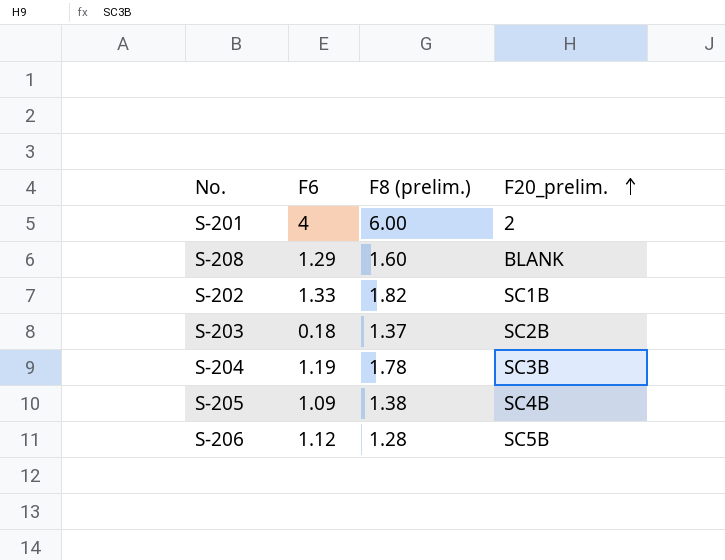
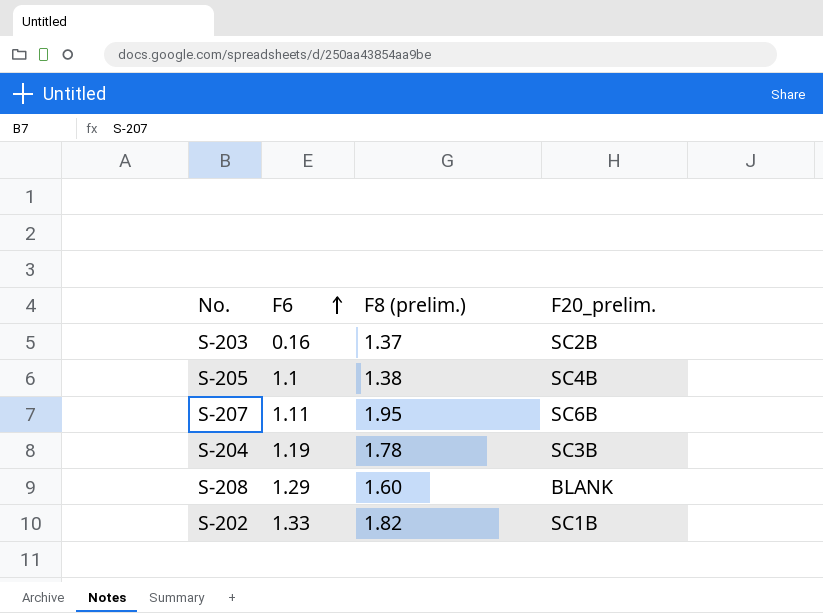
row order: F20_prelim. ascending -> F6 ascending
row S-201: 4 | 6.00 | 2 -> none
row S-206: 1.12 | 1.28 | SC5B -> none
S-203 | F6: 0.18 -> 0.16
S-205 | F6: 1.09 -> 1.1
row S-207: none -> 1.11 | 1.95 | SC6B

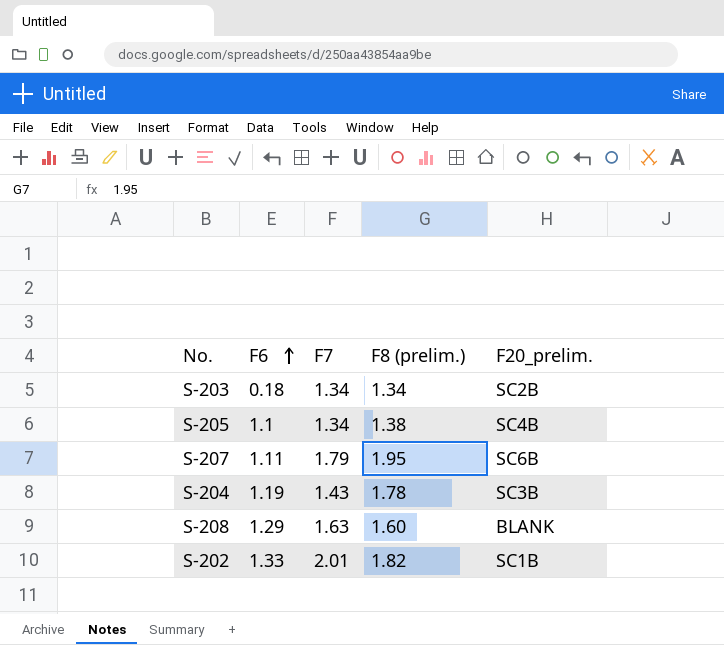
column F7 | position: none -> 3
S-203 | F6: 0.16 -> 0.18
S-203 | F8 (prelim.): 1.37 -> 1.34

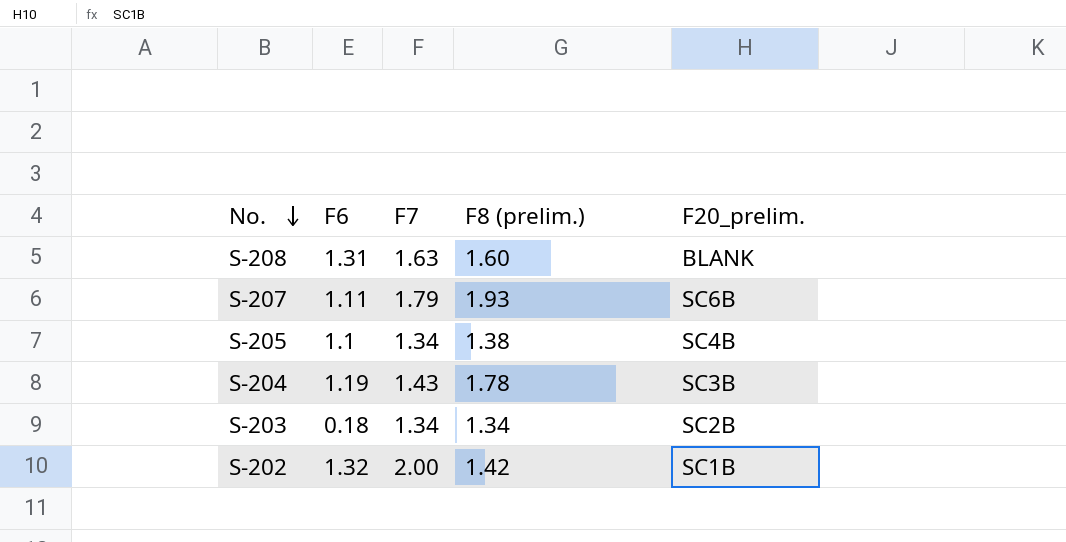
row order: F6 ascending -> No. descending
S-208 | F6: 1.29 -> 1.31
S-207 | F8 (prelim.): 1.95 -> 1.93
S-202 | F6: 1.33 -> 1.32
S-202 | F7: 2.01 -> 2.00
S-202 | F8 (prelim.): 1.82 -> 1.42

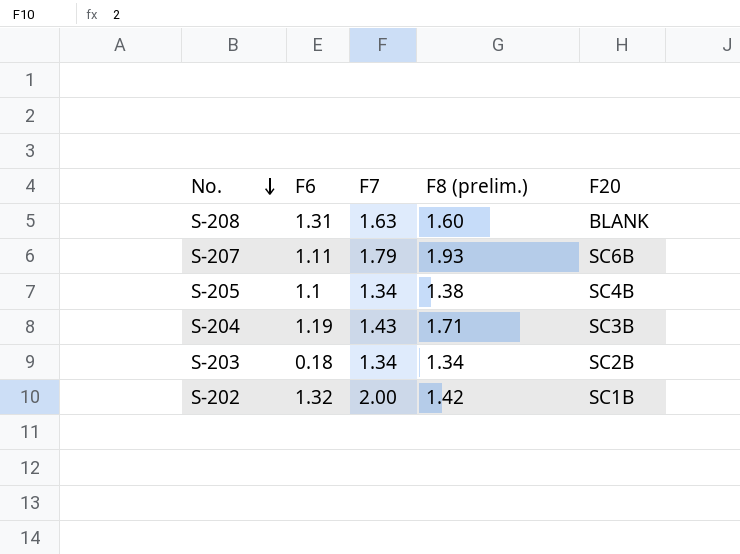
column name: F20_prelim. -> F20
S-204 | F8 (prelim.): 1.78 -> 1.71

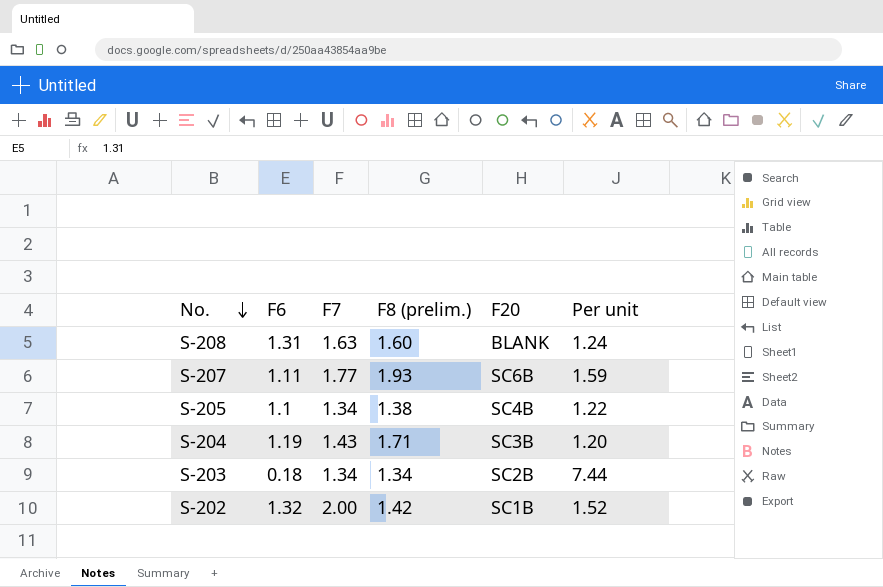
column Per unit | formula: none -> [F7] / [F6]
S-207 | F7: 1.79 -> 1.77

